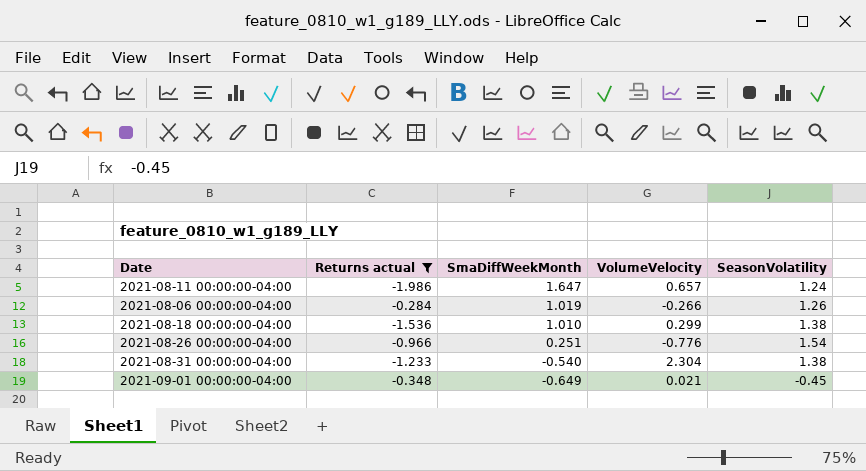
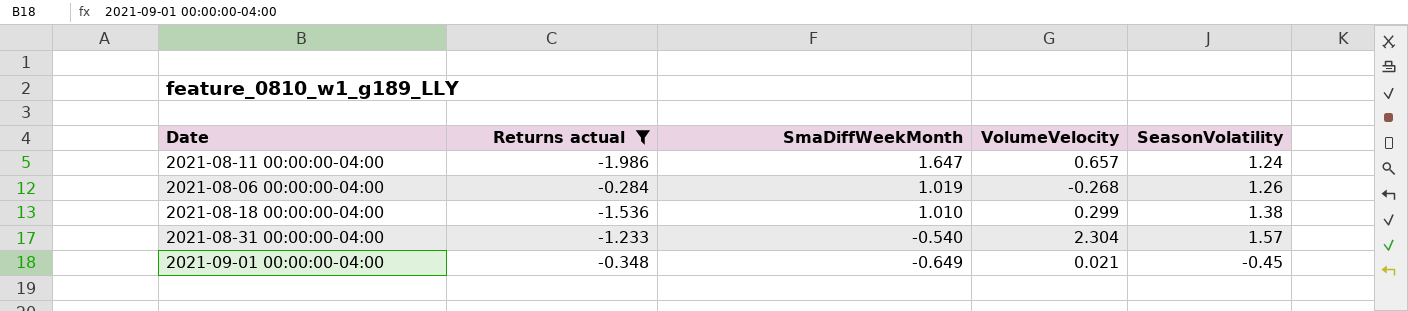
row 2021-08-26 00:00:00-04:00: -0.966 | 0.251 | -0.776 | 1.54 -> none
2021-08-06 00:00:00-04:00 | VolumeVelocity: -0.266 -> -0.268
2021-08-31 00:00:00-04:00 | SeasonVolatility: 1.38 -> 1.57

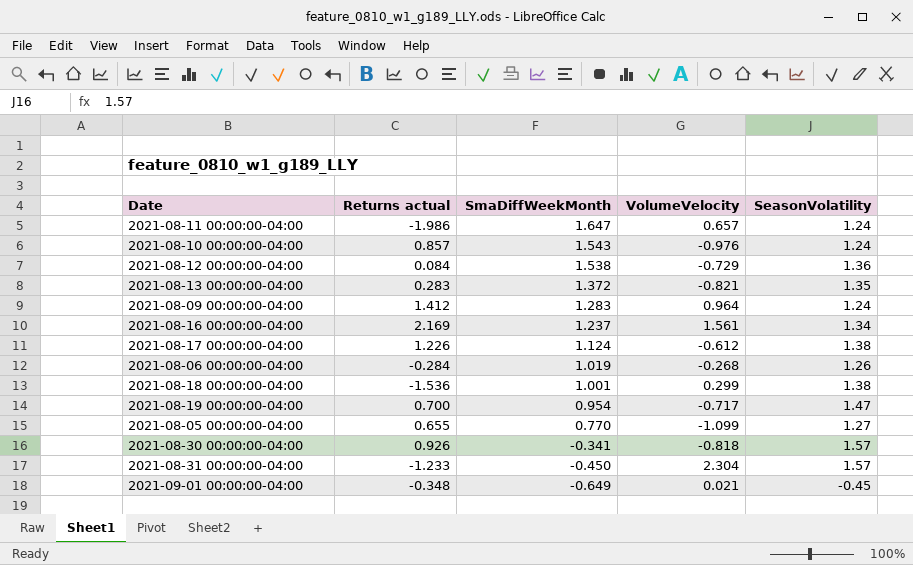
filter: Returns actual <= -0.284 -> none
2021-08-18 00:00:00-04:00 | SmaDiffWeekMonth: 1.010 -> 1.001
2021-08-31 00:00:00-04:00 | SmaDiffWeekMonth: -0.540 -> -0.450

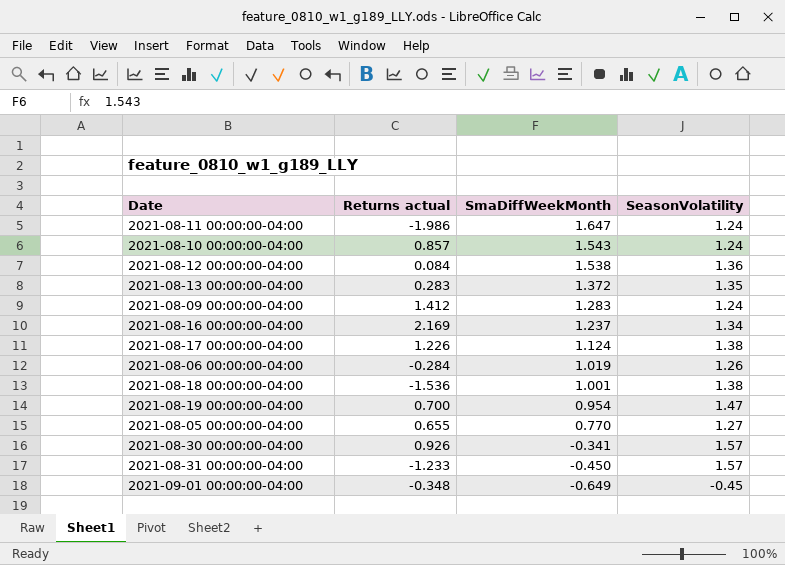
column VolumeVelocity | position: 4 -> none

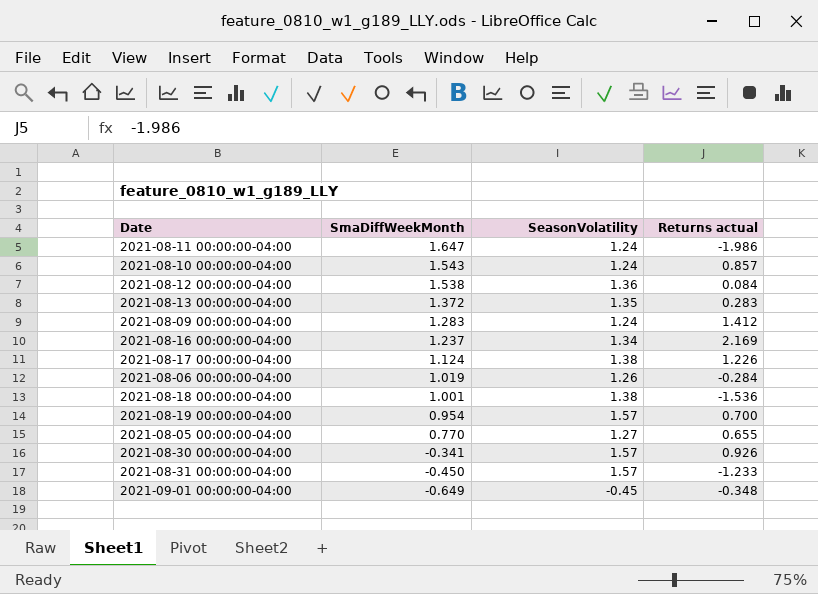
column Returns actual | position: 2 -> 4
2021-08-19 00:00:00-04:00 | SeasonVolatility: 1.47 -> 1.57

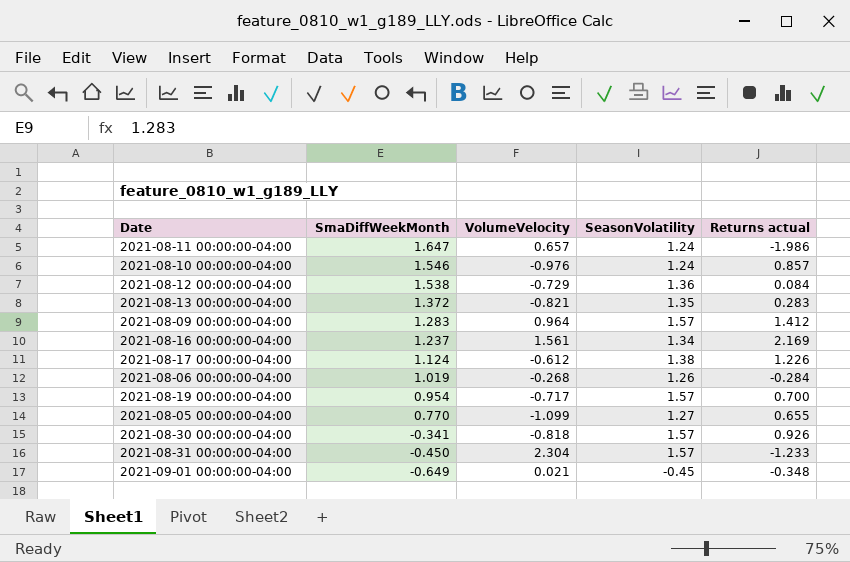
column VolumeVelocity | position: none -> 3
row 2021-08-18 00:00:00-04:00: 1.001 | 1.38 | -1.536 -> none
2021-08-10 00:00:00-04:00 | SmaDiffWeekMonth: 1.543 -> 1.546
2021-08-09 00:00:00-04:00 | SeasonVolatility: 1.24 -> 1.57

